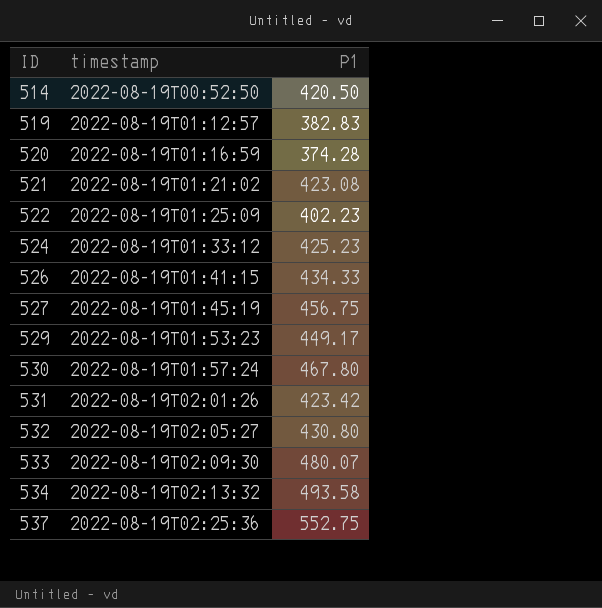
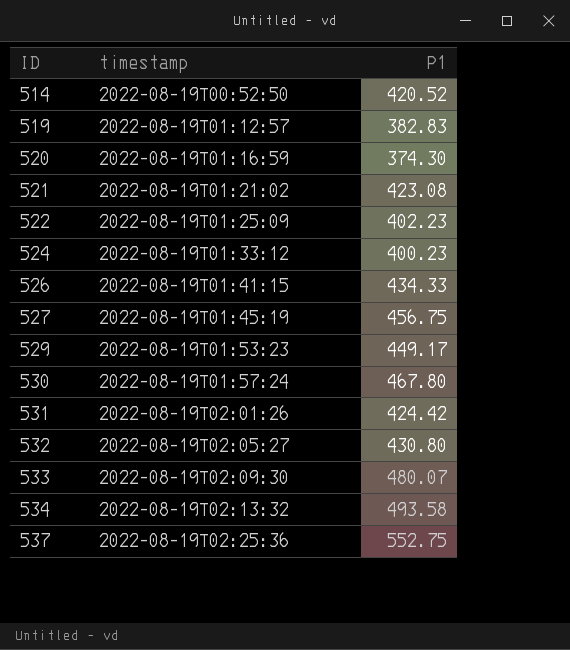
514 | P1: 420.50 -> 420.52
520 | P1: 374.28 -> 374.30
524 | P1: 425.23 -> 400.23
531 | P1: 423.42 -> 424.42

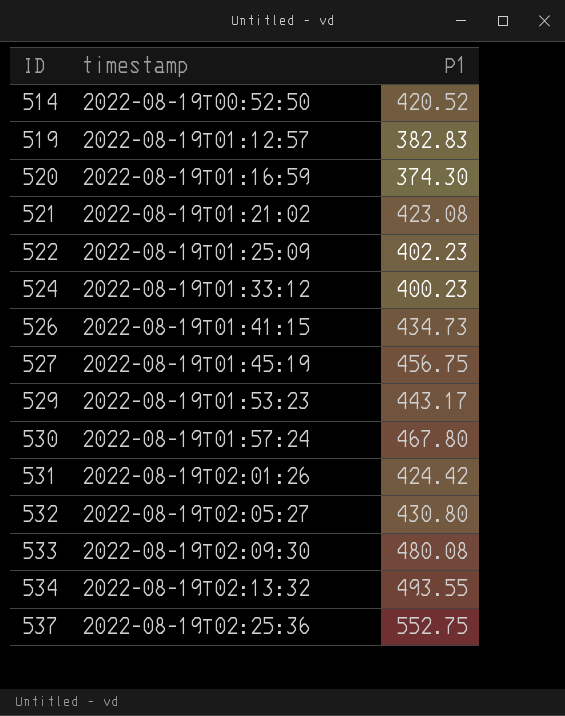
526 | P1: 434.33 -> 434.73
529 | P1: 449.17 -> 443.17
533 | P1: 480.07 -> 480.08
534 | P1: 493.58 -> 493.55

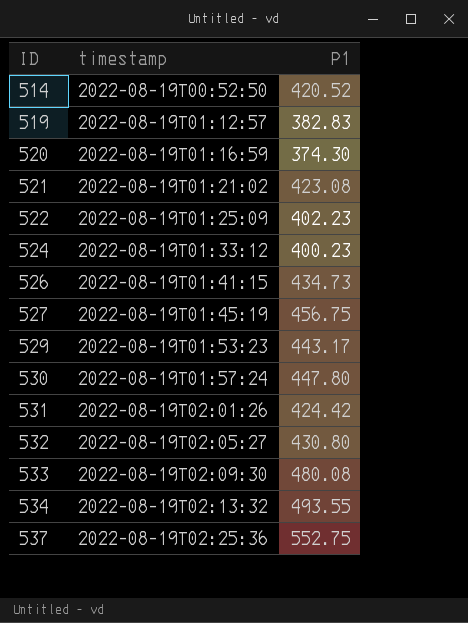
530 | P1: 467.80 -> 447.80

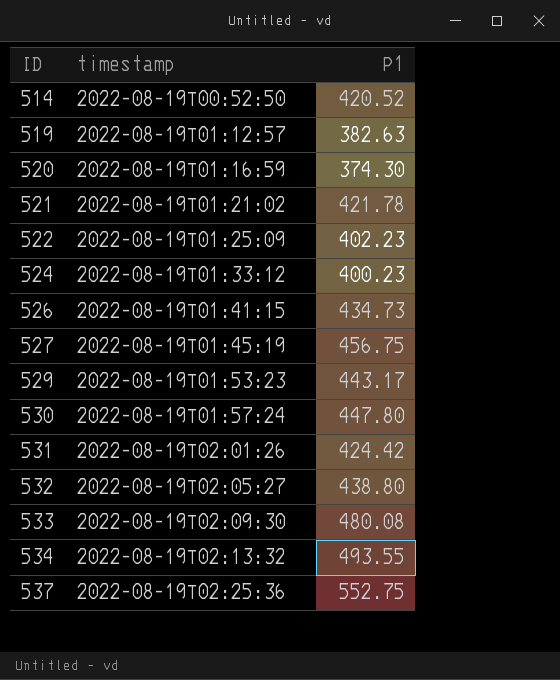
519 | P1: 382.83 -> 382.63
521 | P1: 423.08 -> 421.78
532 | P1: 430.80 -> 438.80

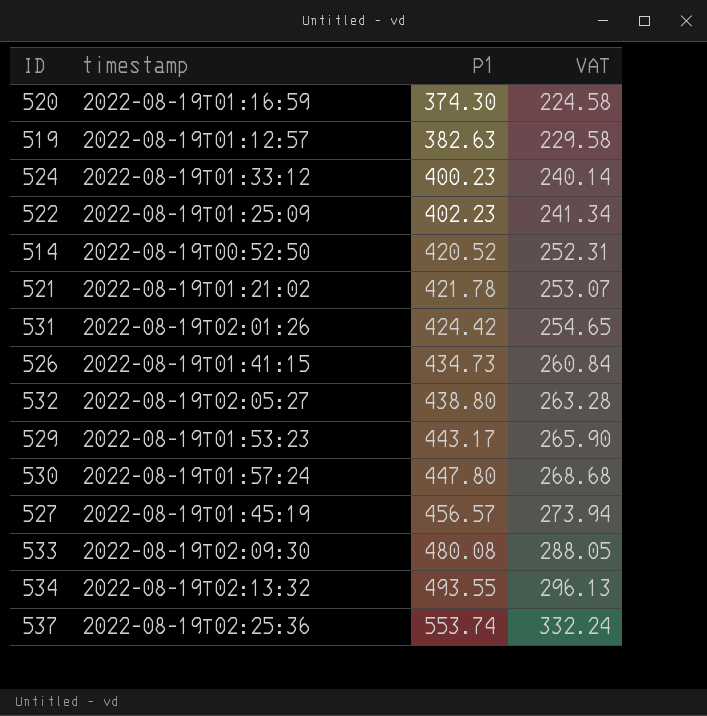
row order: ID ascending -> P1 ascending
column VAT | formula: none -> [P1] * 0.6
527 | P1: 456.75 -> 456.57
537 | P1: 552.75 -> 553.74

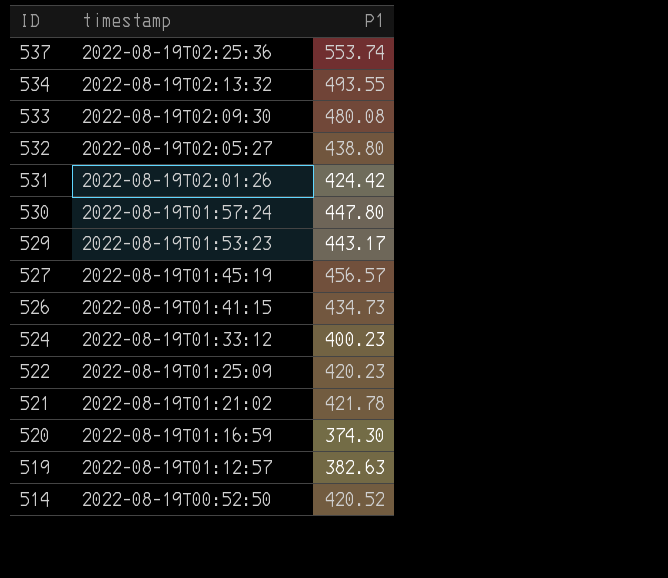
row order: P1 ascending -> ID descending
column VAT | formula: [P1] * 0.6 -> none
522 | P1: 402.23 -> 420.23

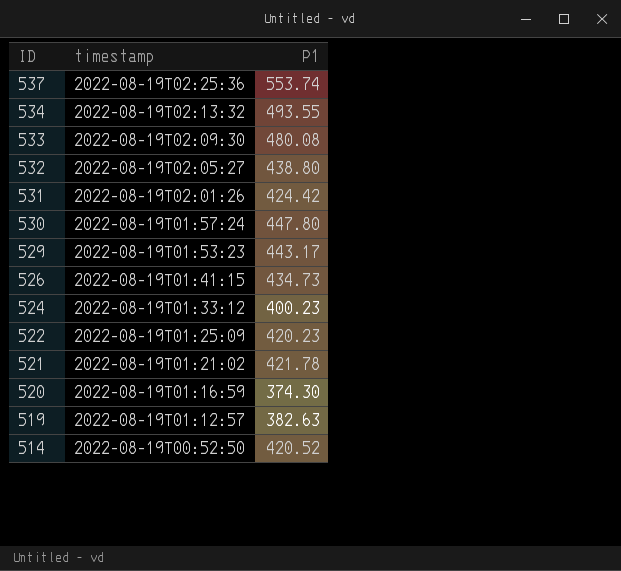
row 527: 2022-08-19T01:45:19 | 456.57 -> none

